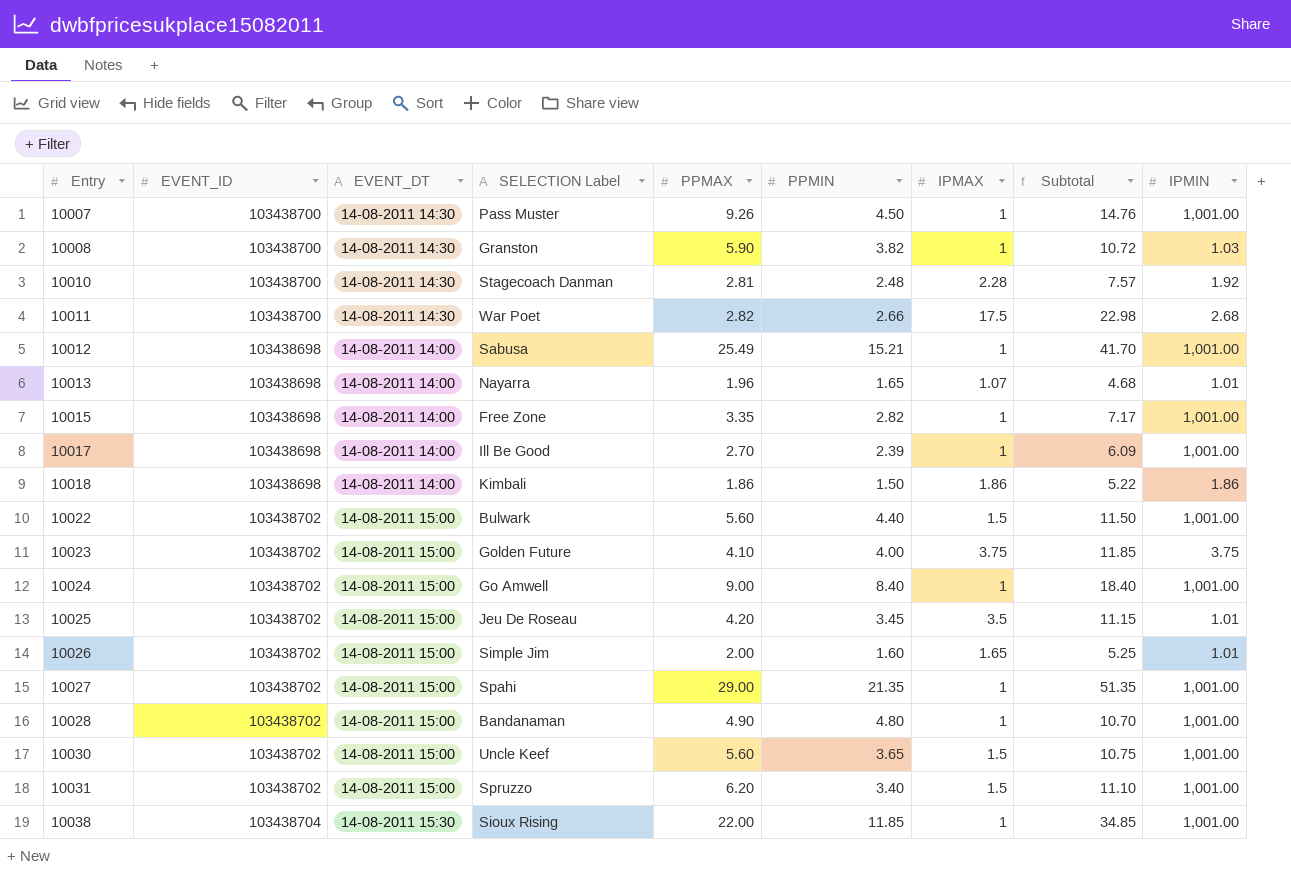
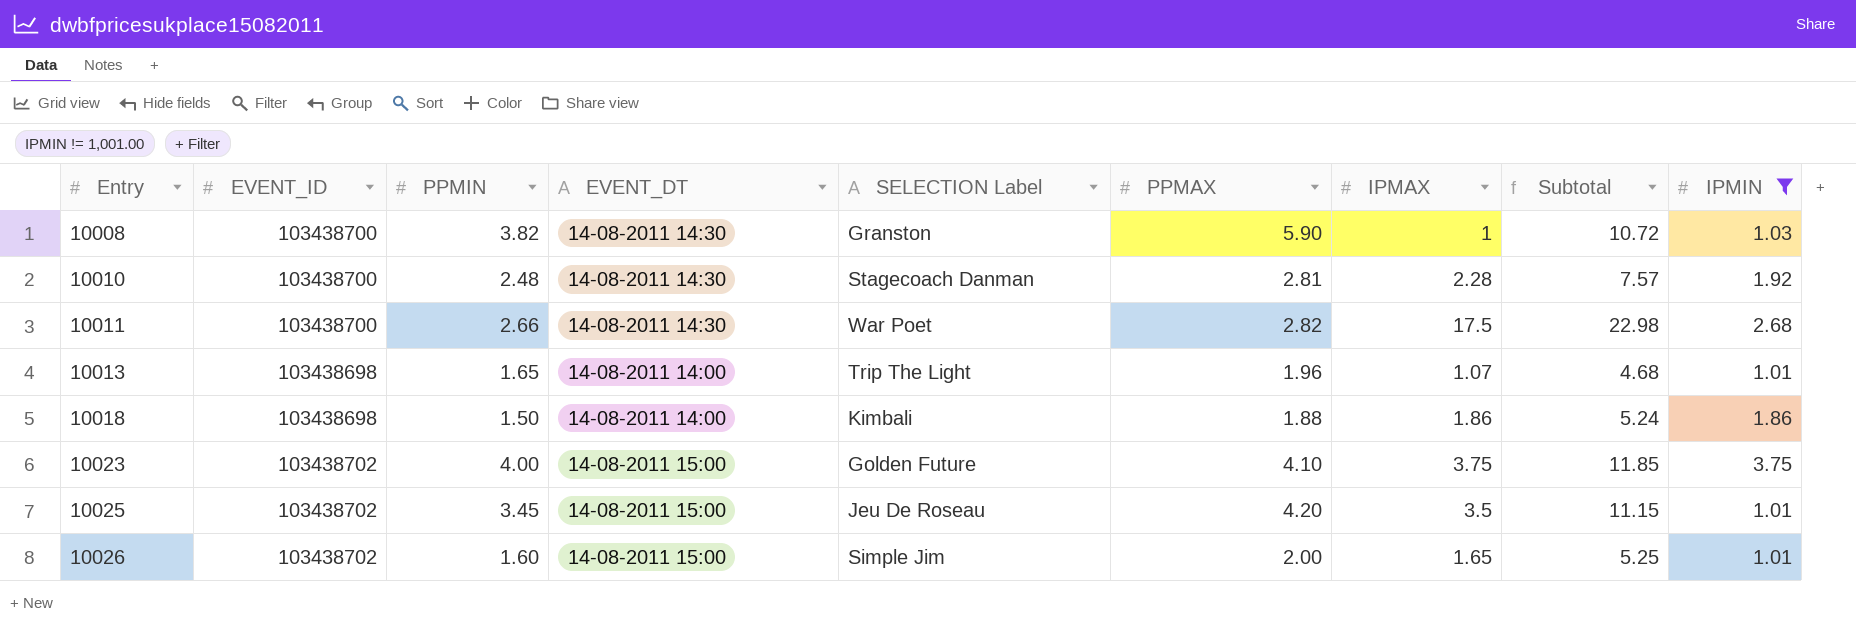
filter: none -> IPMIN != 1,001.00
column PPMIN | position: 6 -> 3
10013 | SELECTION Label: Nayarra -> Trip The Light
10018 | PPMAX: 1.86 -> 1.88
10018 | Subtotal: 5.22 -> 5.24

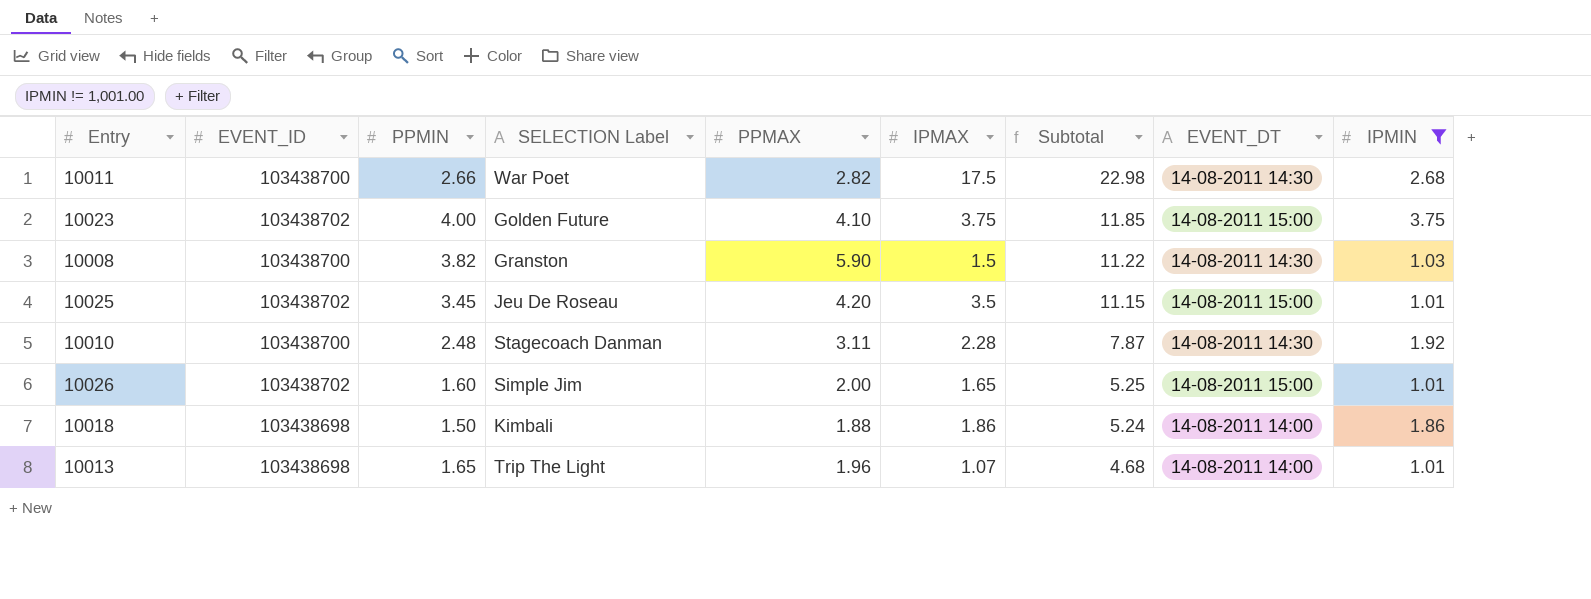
row order: Entry ascending -> Subtotal descending
column EVENT_DT | position: 4 -> 8
10008 | IPMAX: 1 -> 1.5
10008 | Subtotal: 10.72 -> 11.22
10010 | PPMAX: 2.81 -> 3.11
10010 | Subtotal: 7.57 -> 7.87

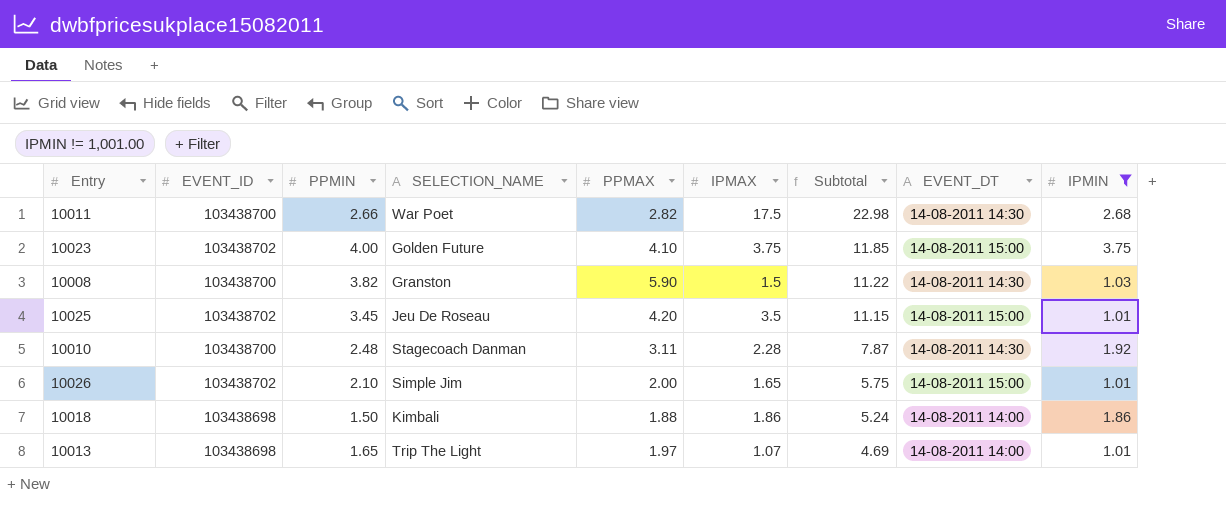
column name: SELECTION Label -> SELECTION_NAME
10026 | PPMIN: 1.60 -> 2.10
10026 | Subtotal: 5.25 -> 5.75
10013 | PPMAX: 1.96 -> 1.97
10013 | Subtotal: 4.68 -> 4.69

